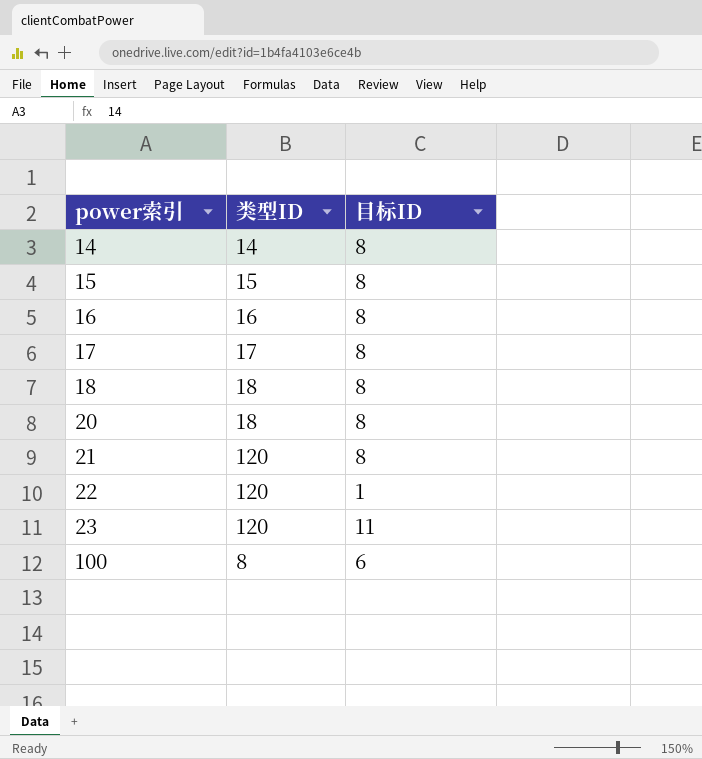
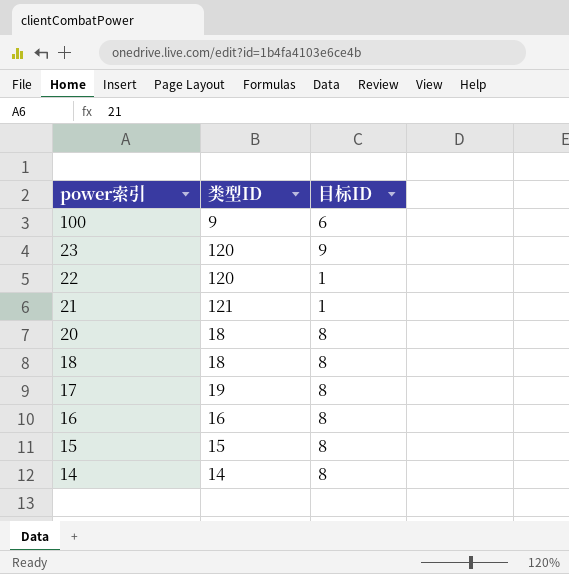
row order: power索引 ascending -> power索引 descending
100 | 类型ID: 8 -> 9
23 | 目标ID: 11 -> 9
21 | 类型ID: 120 -> 121
21 | 目标ID: 8 -> 1
17 | 类型ID: 17 -> 19

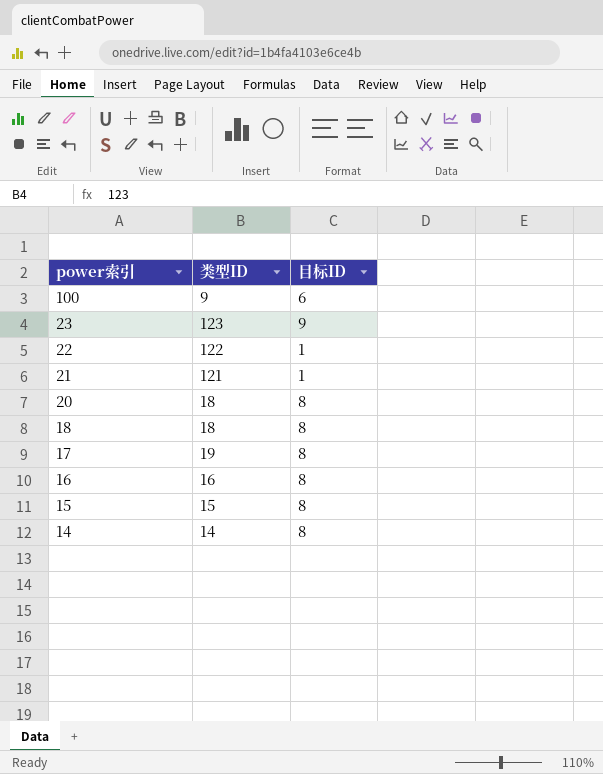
23 | 类型ID: 120 -> 123
22 | 类型ID: 120 -> 122

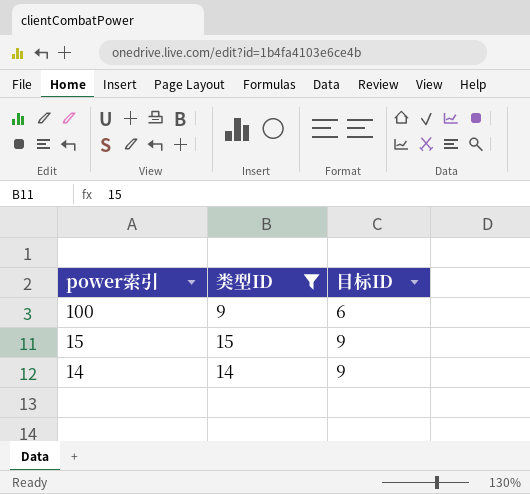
filter: none -> 类型ID <= 15
15 | 目标ID: 8 -> 9
14 | 目标ID: 8 -> 9

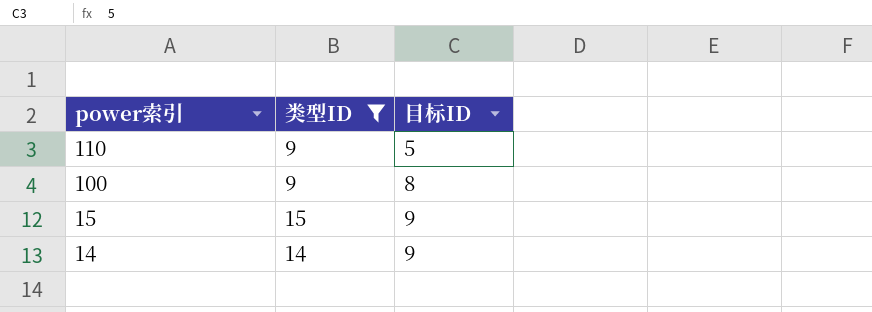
row 110: none -> 9 | 5
100 | 目标ID: 6 -> 8

